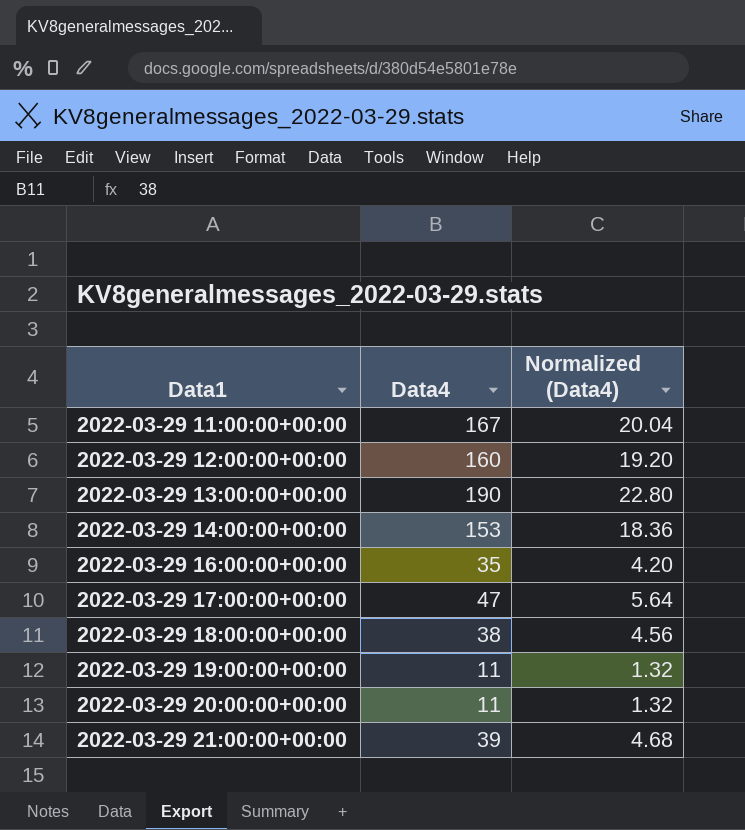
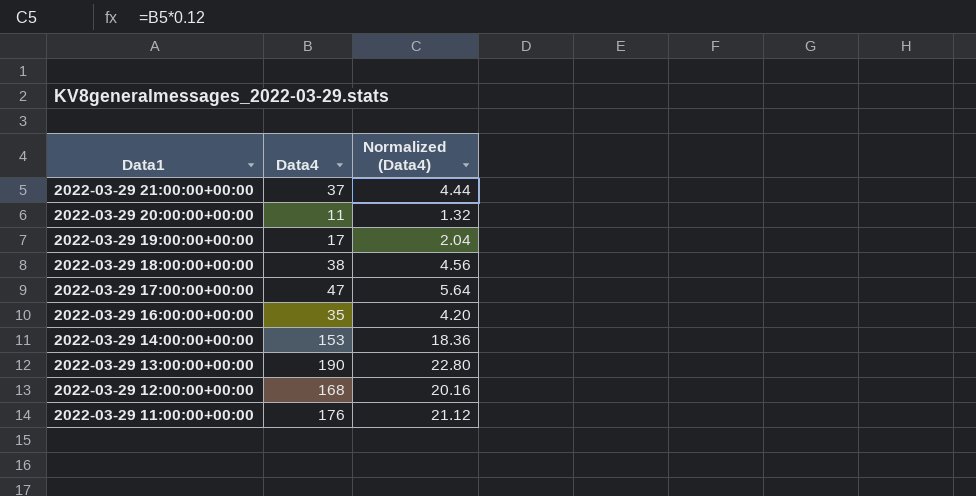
row order: Data1 ascending -> Data1 descending
2022-03-29 21:00:00+00:00 | Data4: 39 -> 37
2022-03-29 21:00:00+00:00 | Normalized (Data4): 4.68 -> 4.44
2022-03-29 19:00:00+00:00 | Data4: 11 -> 17
2022-03-29 19:00:00+00:00 | Normalized (Data4): 1.32 -> 2.04
2022-03-29 12:00:00+00:00 | Data4: 160 -> 168
2022-03-29 12:00:00+00:00 | Normalized (Data4): 19.20 -> 20.16
2022-03-29 11:00:00+00:00 | Data4: 167 -> 176
2022-03-29 11:00:00+00:00 | Normalized (Data4): 20.04 -> 21.12

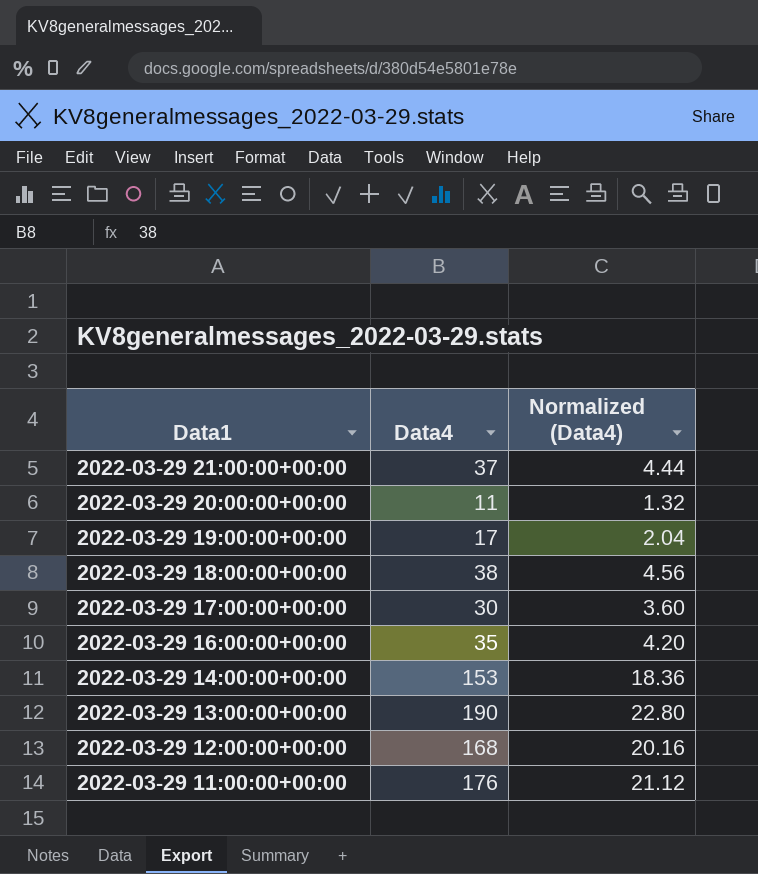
2022-03-29 17:00:00+00:00 | Data4: 47 -> 30
2022-03-29 17:00:00+00:00 | Normalized (Data4): 5.64 -> 3.60

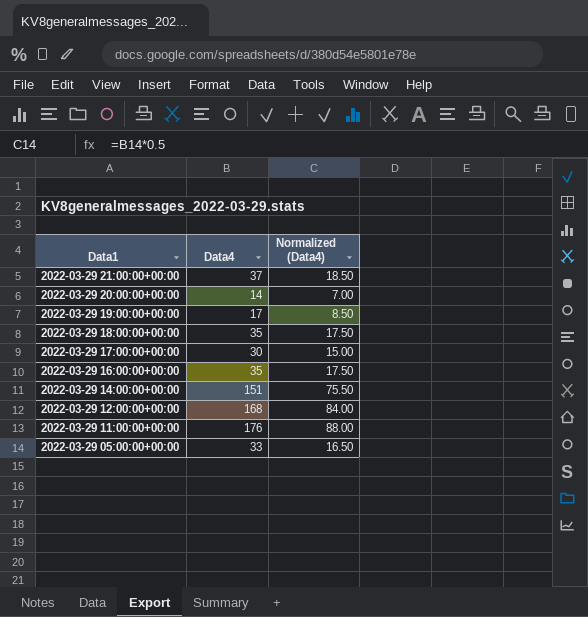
column Normalized (Data4) | formula: [Data4] * 0.12 -> [Data4] * 0.5
row 2022-03-29 13:00:00+00:00: 190 | 22.80 -> none
2022-03-29 20:00:00+00:00 | Data4: 11 -> 14
2022-03-29 18:00:00+00:00 | Data4: 38 -> 35
2022-03-29 14:00:00+00:00 | Data4: 153 -> 151
row 2022-03-29 05:00:00+00:00: none -> 33 | 16.50

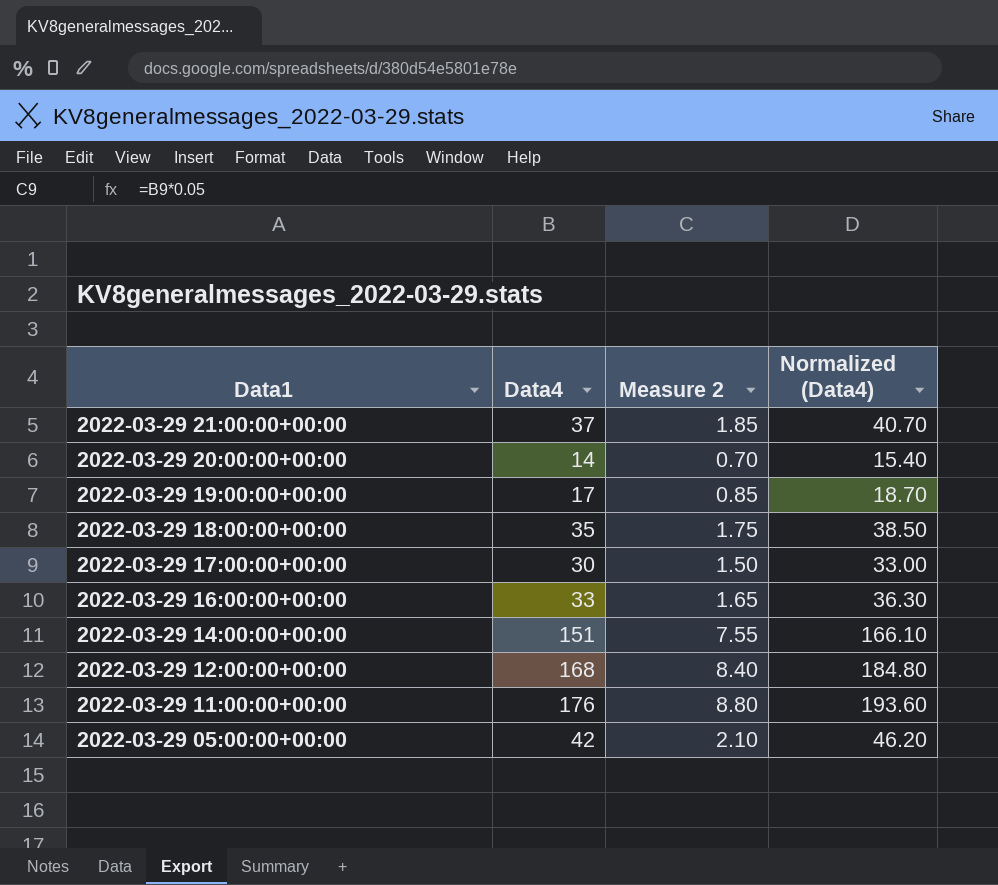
column Measure 2 | formula: none -> [Data4] * 0.05
column Normalized (Data4) | formula: [Data4] * 0.5 -> [Data4] * 1.1
2022-03-29 16:00:00+00:00 | Data4: 35 -> 33
2022-03-29 05:00:00+00:00 | Data4: 33 -> 42

